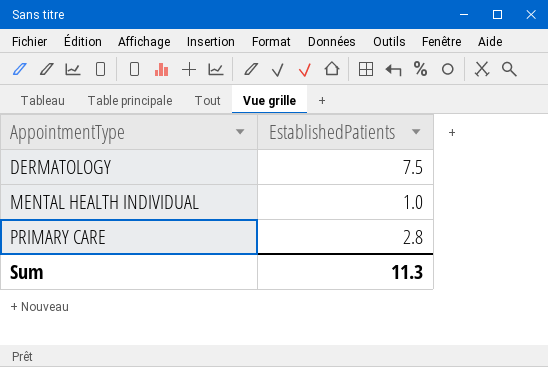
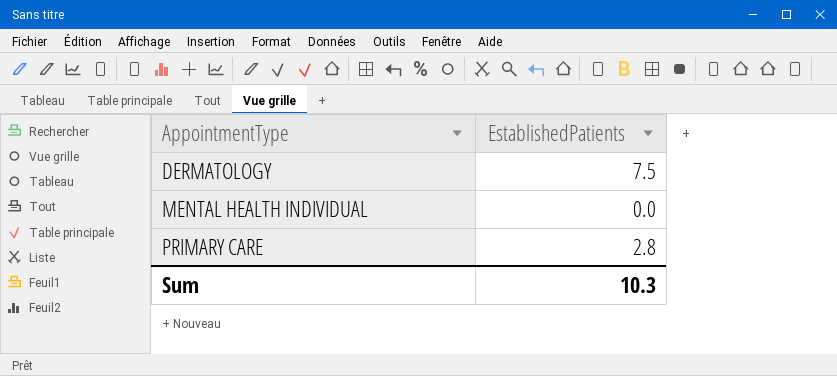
MENTAL HEALTH INDIVIDUAL | EstablishedPatients: 1.0 -> 0.0
Sum | EstablishedPatients: 11.3 -> 10.3

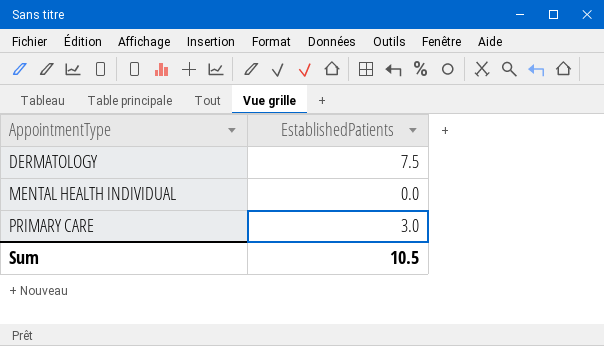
PRIMARY CARE | EstablishedPatients: 2.8 -> 3.0
Sum | EstablishedPatients: 10.3 -> 10.5

